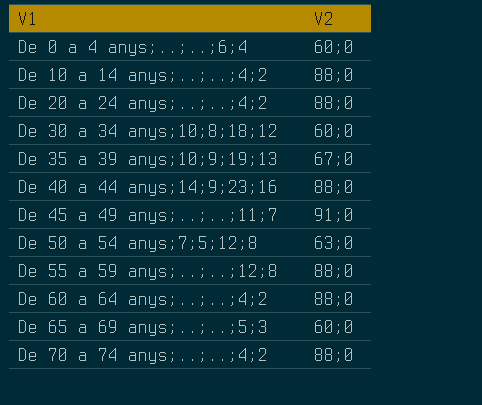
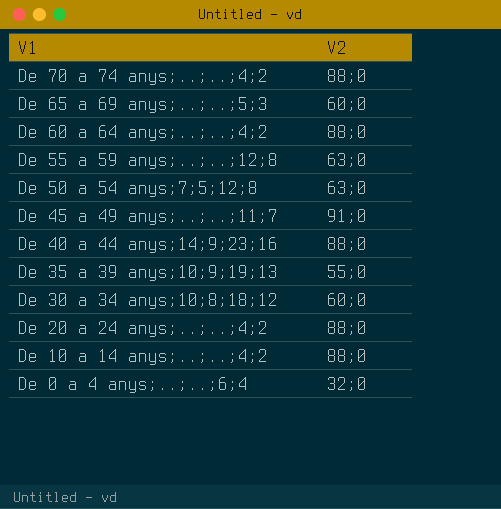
row order: V1 ascending -> V1 descending
De 55 a 59 anys;..;..;12;8 | V2: 88;0 -> 63;0
De 35 a 39 anys;10;9;19;13 | V2: 67;0 -> 55;0
De 0 a 4 anys;..;..;6;4 | V2: 60;0 -> 32;0

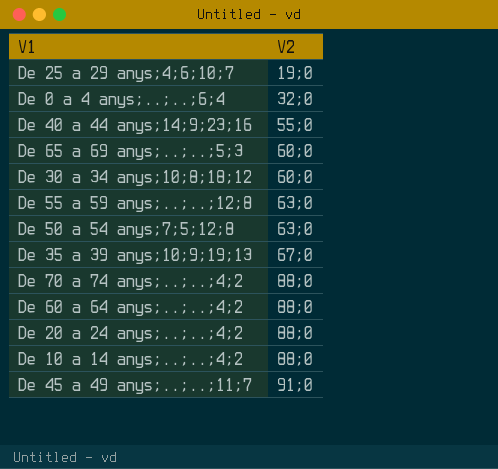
row order: V1 descending -> V2 ascending
row De 25 a 29 anys;4;6;10;7: none -> 19;0
De 40 a 44 anys;14;9;23;16 | V2: 88;0 -> 55;0
De 35 a 39 anys;10;9;19;13 | V2: 55;0 -> 67;0

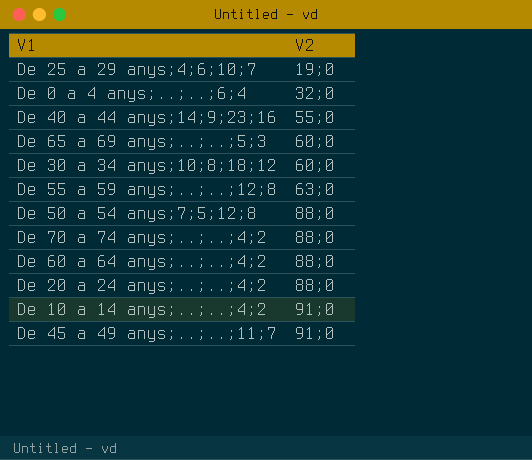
row De 35 a 39 anys;10;9;19;13: 67;0 -> none
De 50 a 54 anys;7;5;12;8 | V2: 63;0 -> 88;0
De 10 a 14 anys;..;..;4;2 | V2: 88;0 -> 91;0

